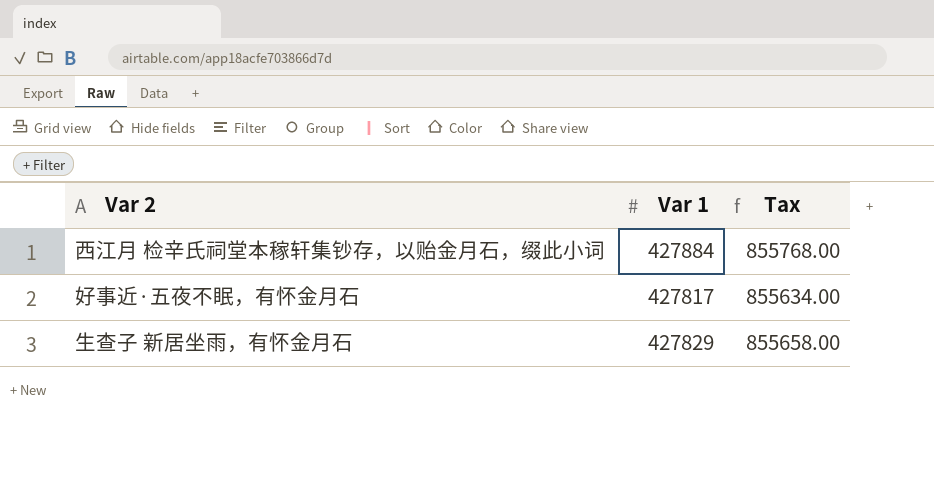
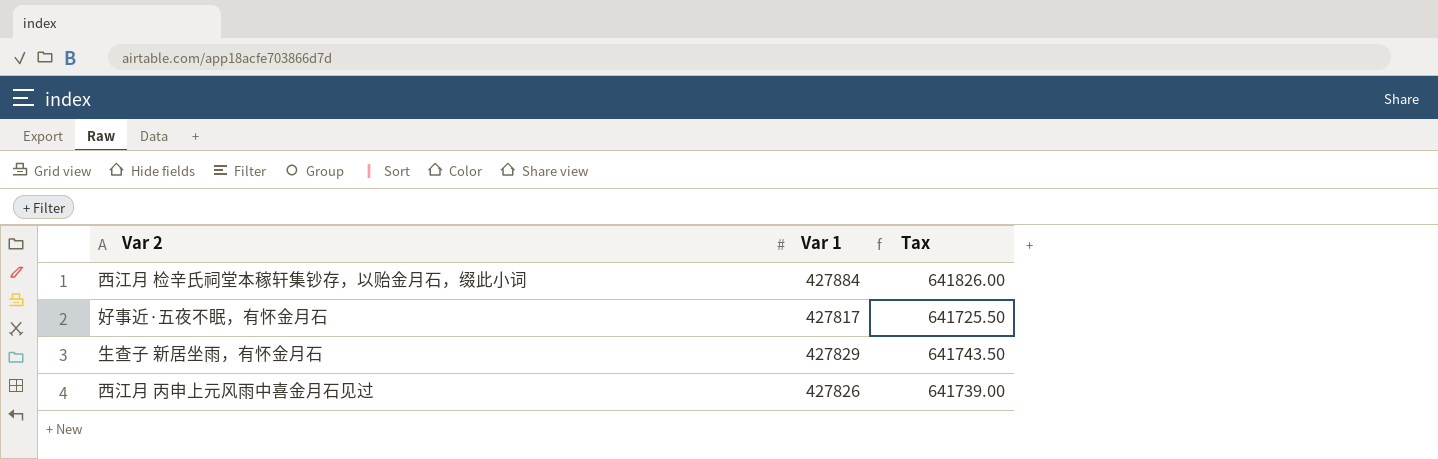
column Tax | formula: [Var 1] * 2 -> [Var 1] * 1.5
row 西江月 丙申上元风雨中喜金月石见过: none -> 427826 | 641739.00

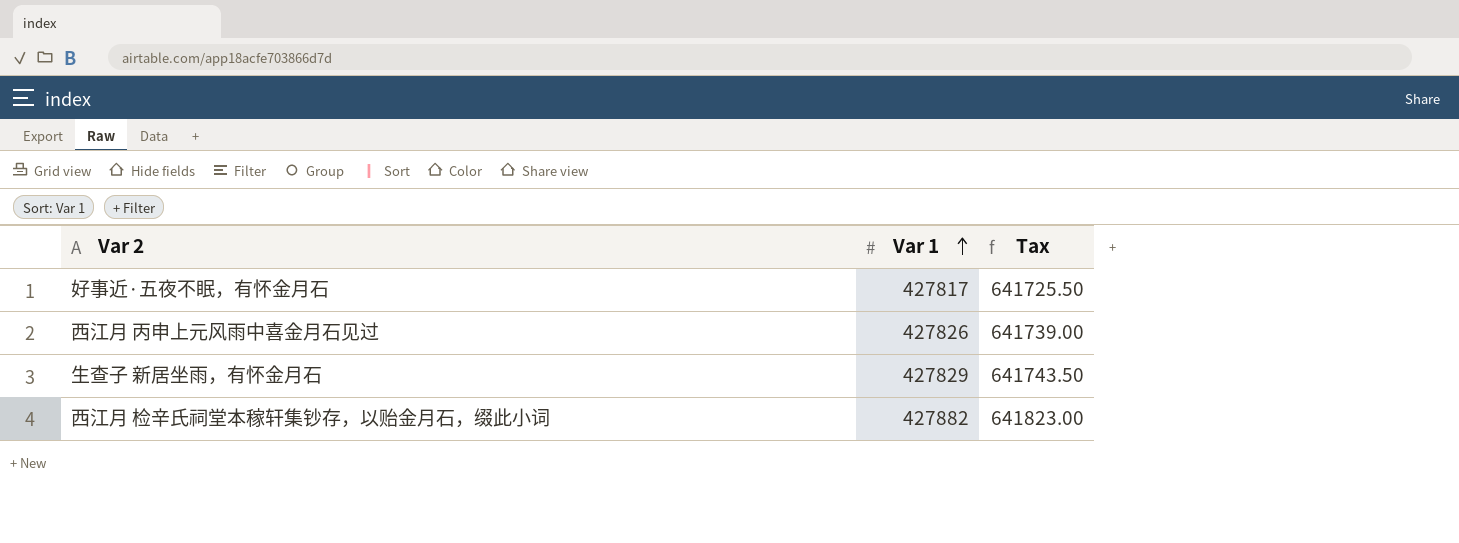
row order: none -> Var 1 ascending
西江月 检辛氏祠堂本稼轩集钞存，以贻金月石，缀此小词 | Var 1: 427884 -> 427882
西江月 检辛氏祠堂本稼轩集钞存，以贻金月石，缀此小词 | Tax: 641826.00 -> 641823.00

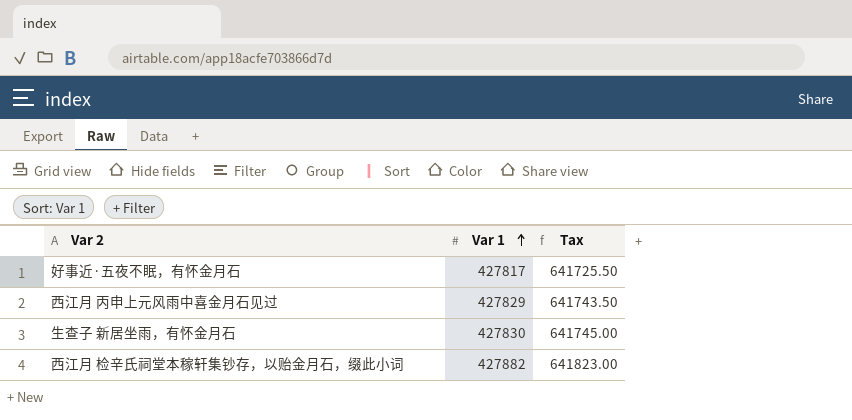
西江月 丙申上元风雨中喜金月石见过 | Var 1: 427826 -> 427829
西江月 丙申上元风雨中喜金月石见过 | Tax: 641739.00 -> 641743.50
生查子 新居坐雨，有怀金月石 | Var 1: 427829 -> 427830
生查子 新居坐雨，有怀金月石 | Tax: 641743.50 -> 641745.00

